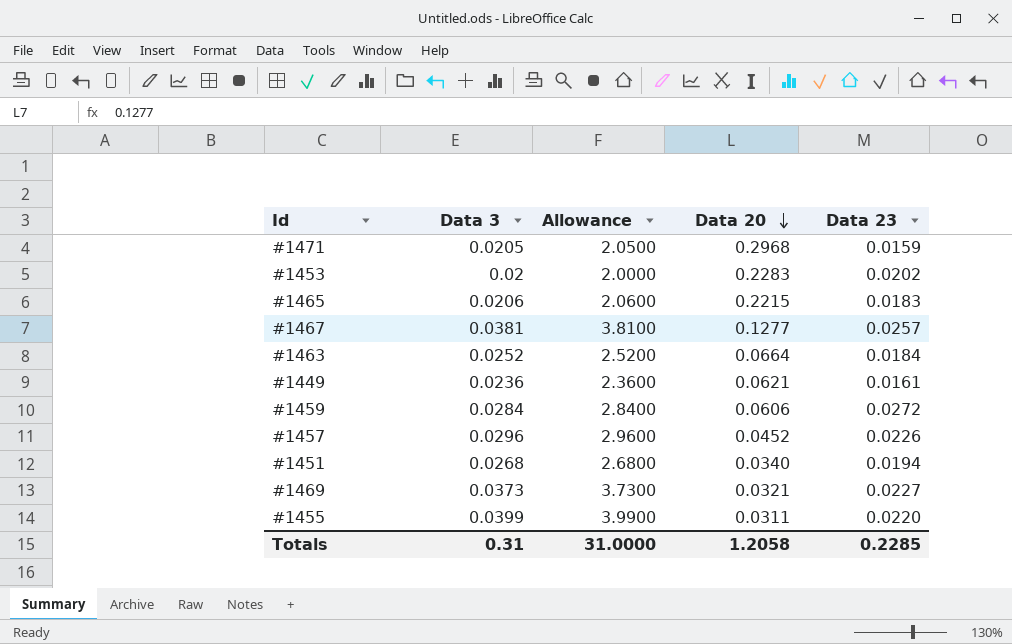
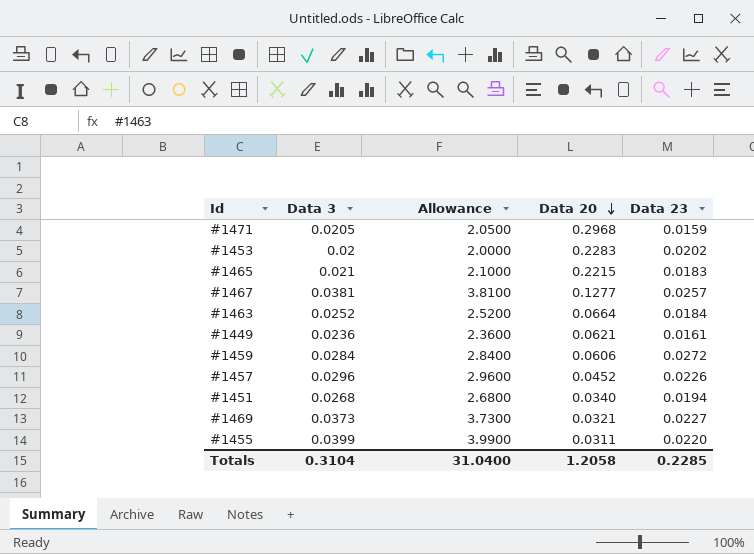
#1465 | Data 3: 0.0206 -> 0.021
#1465 | Allowance: 2.0600 -> 2.1000
Totals | Data 3: 0.31 -> 0.3104
Totals | Allowance: 31.0000 -> 31.0400

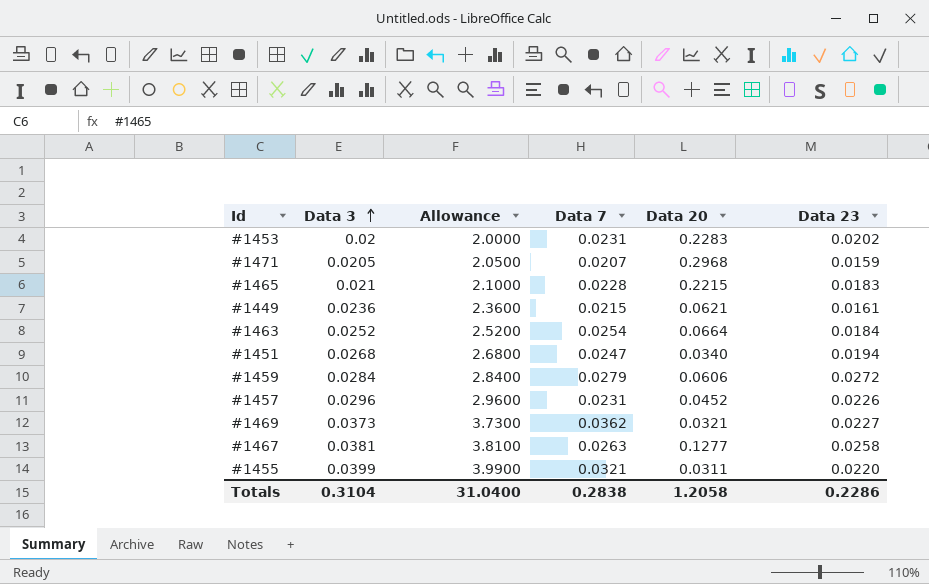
row order: Data 20 descending -> Data 3 ascending
column Data 7 | position: none -> 4
#1467 | Data 23: 0.0257 -> 0.0258
Totals | Data 23: 0.2285 -> 0.2286

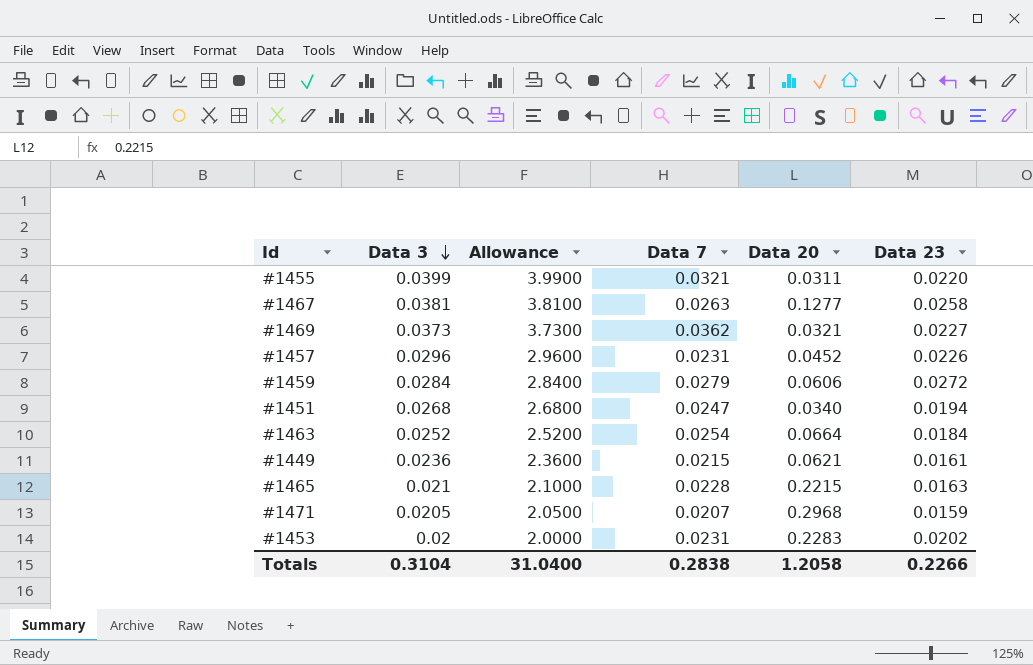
row order: Data 3 ascending -> Data 3 descending
#1465 | Data 23: 0.0183 -> 0.0163
Totals | Data 23: 0.2286 -> 0.2266

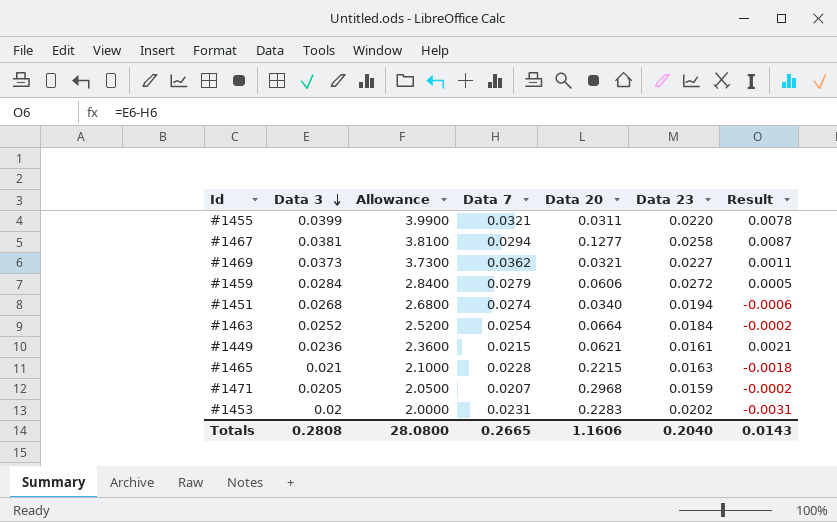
column Result | formula: none -> [Data 3] - [Data 7]
row #1457: 0.0296 | 2.9600 | 0.0231 | 0.0452 | 0.0226 -> none
#1467 | Data 7: 0.0263 -> 0.0294
#1451 | Data 7: 0.0247 -> 0.0274
Totals | Data 3: 0.3104 -> 0.2808
Totals | Allowance: 31.0400 -> 28.0800
Totals | Data 7: 0.2838 -> 0.2665
Totals | Data 20: 1.2058 -> 1.1606
Totals | Data 23: 0.2266 -> 0.2040

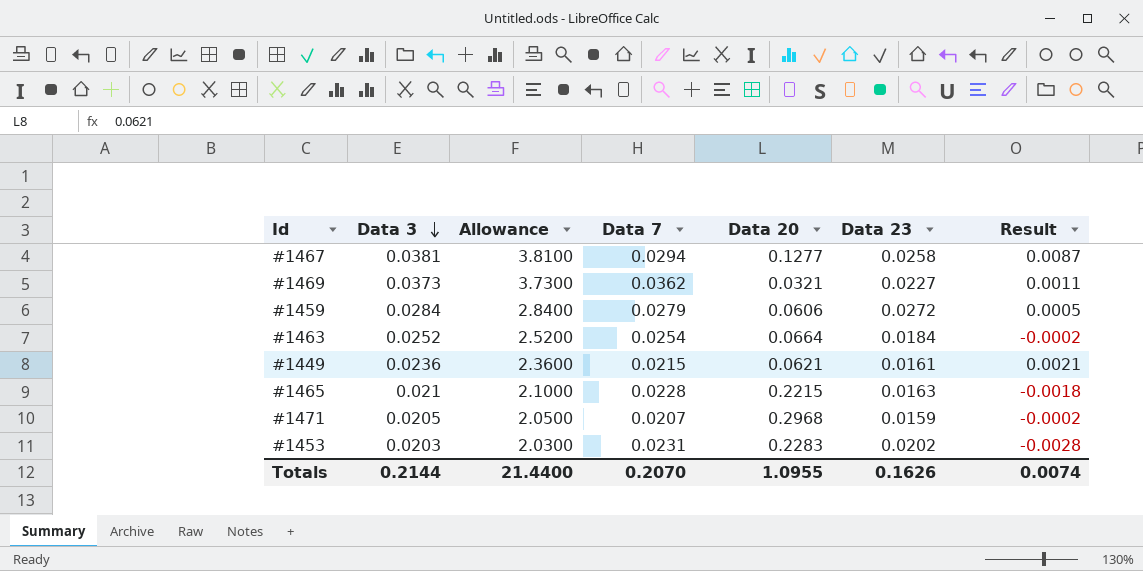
row #1455: 0.0399 | 3.9900 | 0.0321 | 0.0311 | 0.0220 | 0.0078 -> none
row #1451: 0.0268 | 2.6800 | 0.0274 | 0.0340 | 0.0194 | -0.0006 -> none
#1453 | Data 3: 0.02 -> 0.0203
#1453 | Allowance: 2.0000 -> 2.0300
#1453 | Result: -0.0031 -> -0.0028
Totals | Data 3: 0.2808 -> 0.2144
Totals | Allowance: 28.0800 -> 21.4400
Totals | Data 7: 0.2665 -> 0.2070
Totals | Data 20: 1.1606 -> 1.0955
Totals | Data 23: 0.2040 -> 0.1626
Totals | Result: 0.0143 -> 0.0074

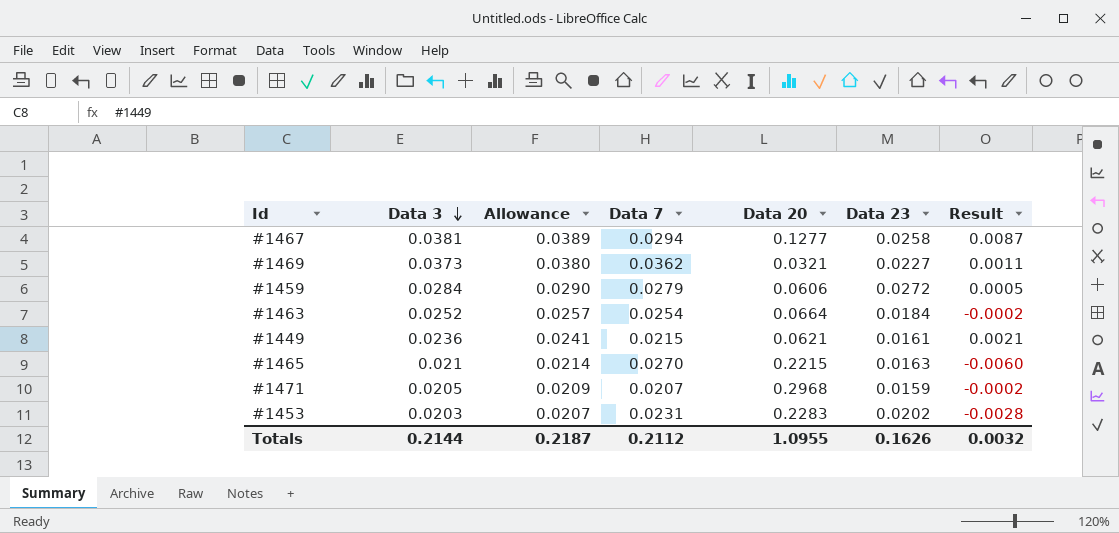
column Allowance | formula: [Data 3] * 100 -> [Data 3] * 1.02
#1465 | Data 7: 0.0228 -> 0.0270
#1465 | Result: -0.0018 -> -0.0060
Totals | Allowance: 21.4400 -> 0.2187
Totals | Data 7: 0.2070 -> 0.2112
Totals | Result: 0.0074 -> 0.0032

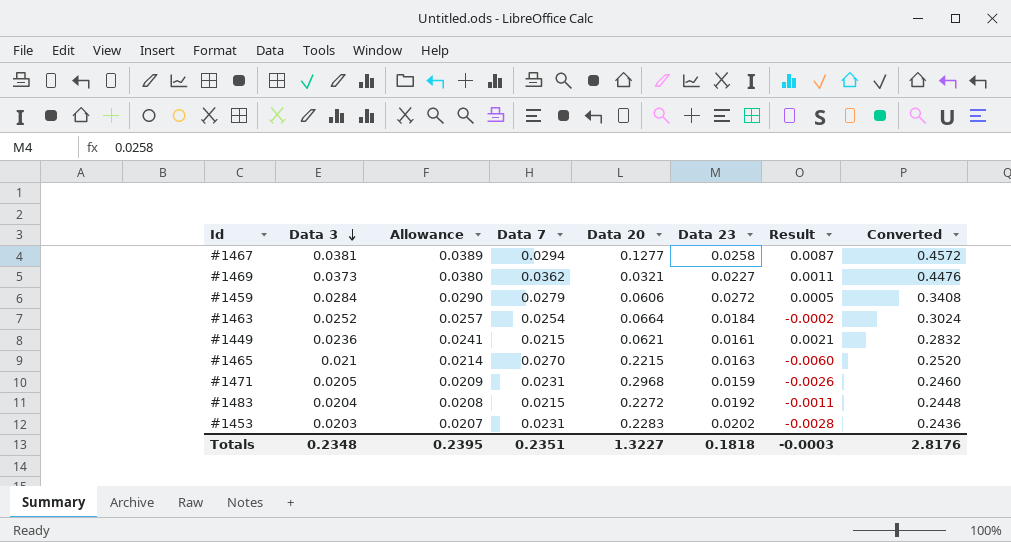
column Converted | formula: none -> [Data 3] * 12
#1471 | Data 7: 0.0207 -> 0.0231
#1471 | Result: -0.0002 -> -0.0026
row #1483: none -> 0.0204 | 0.0208 | 0.0215 | 0.2272 | 0.0192 | -0.0011 | 0.2448
Totals | Data 3: 0.2144 -> 0.2348
Totals | Allowance: 0.2187 -> 0.2395
Totals | Data 7: 0.2112 -> 0.2351
Totals | Data 20: 1.0955 -> 1.3227
Totals | Data 23: 0.1626 -> 0.1818
Totals | Result: 0.0032 -> -0.0003

